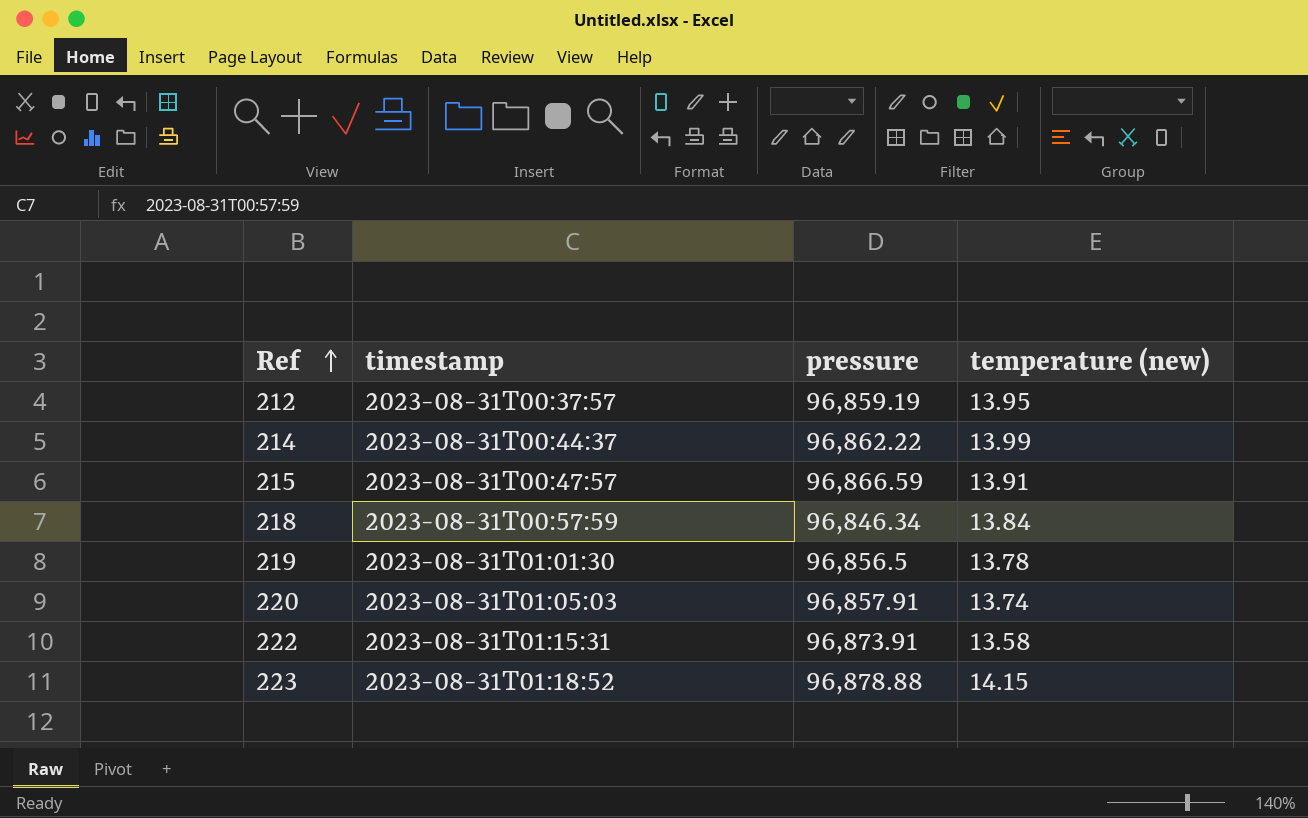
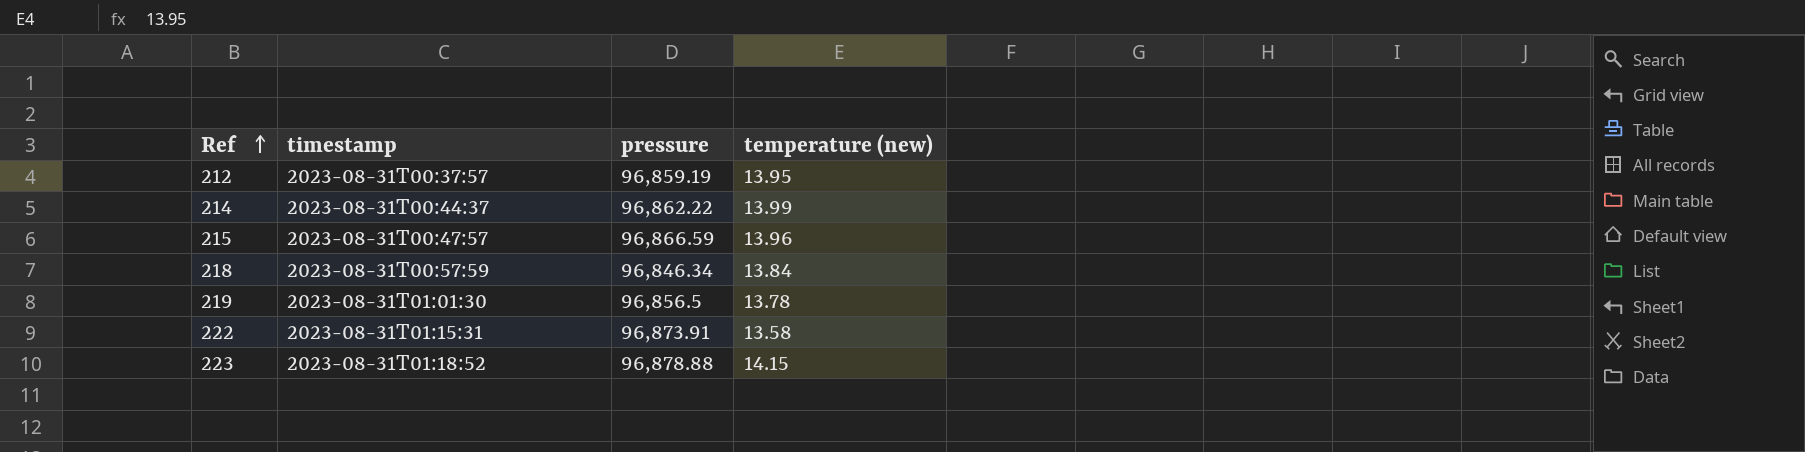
row 220: 2023-08-31T01:05:03 | 96,857.91 | 13.74 -> none
215 | temperature (new): 13.91 -> 13.96

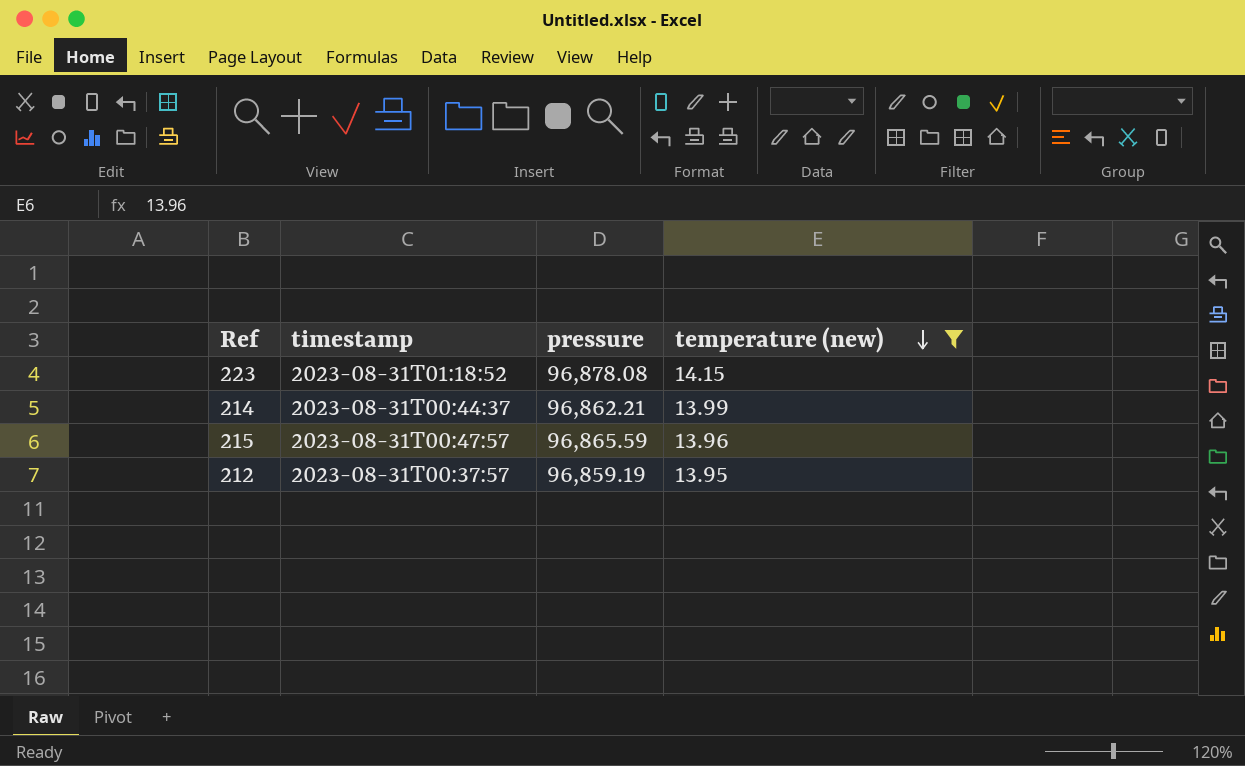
filter: none -> temperature (new) >= 13.95
row order: Ref ascending -> temperature (new) descending
223 | pressure: 96,878.88 -> 96,878.08
214 | pressure: 96,862.22 -> 96,862.21
215 | pressure: 96,866.59 -> 96,865.59

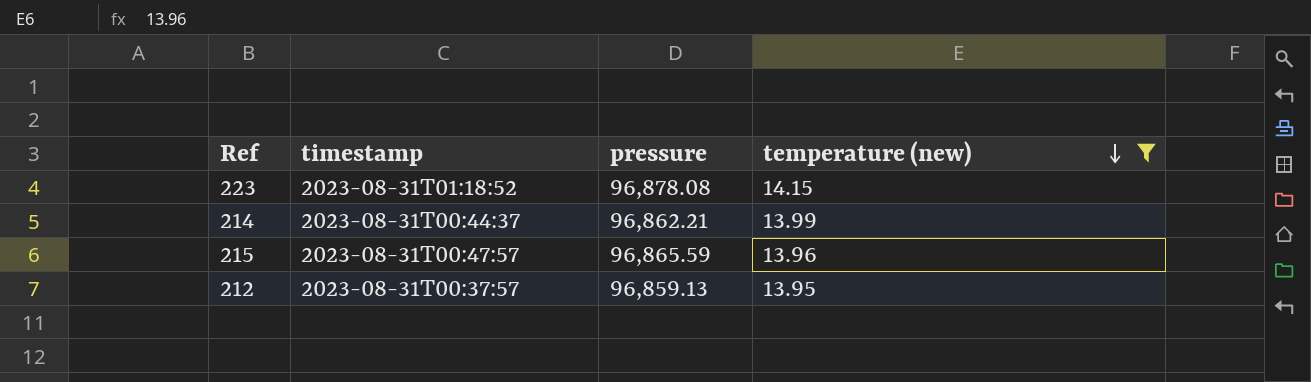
212 | pressure: 96,859.19 -> 96,859.13

